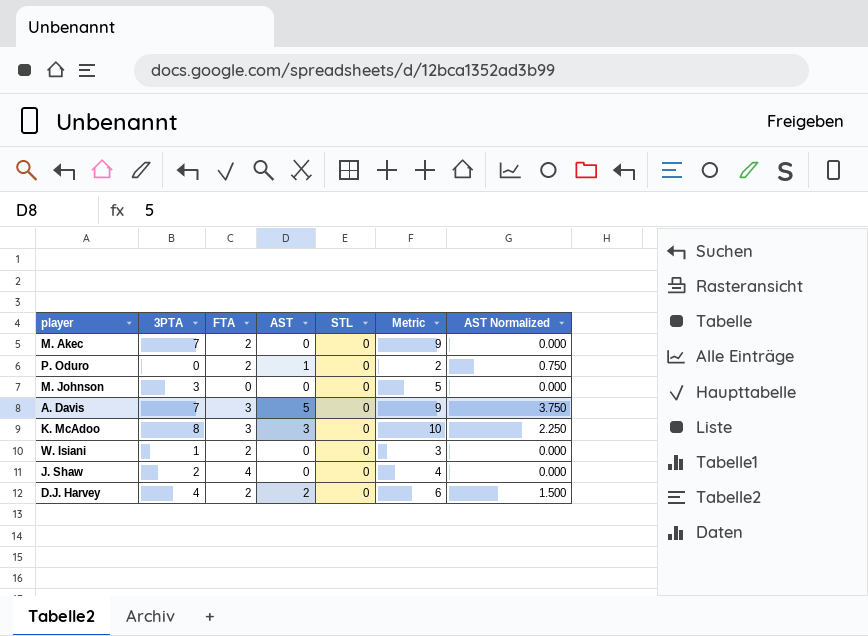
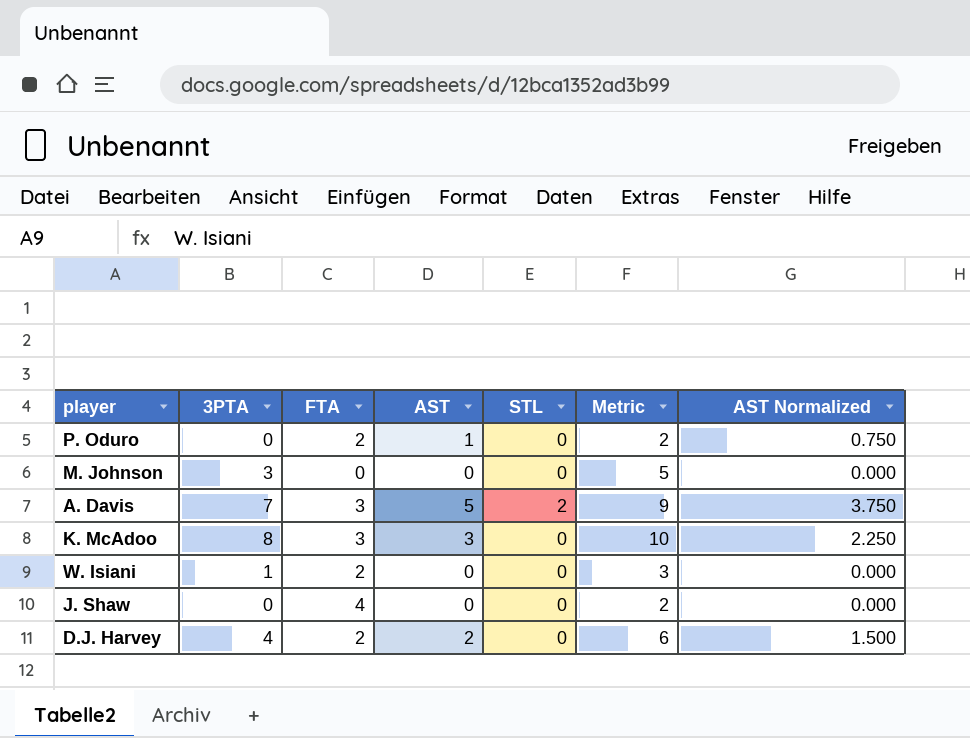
row M. Akec: 7 | 2 | 0 | 0 | 9 | 0.000 -> none
A. Davis | STL: 0 -> 2
J. Shaw | 3PTA: 2 -> 0
J. Shaw | Metric: 4 -> 2

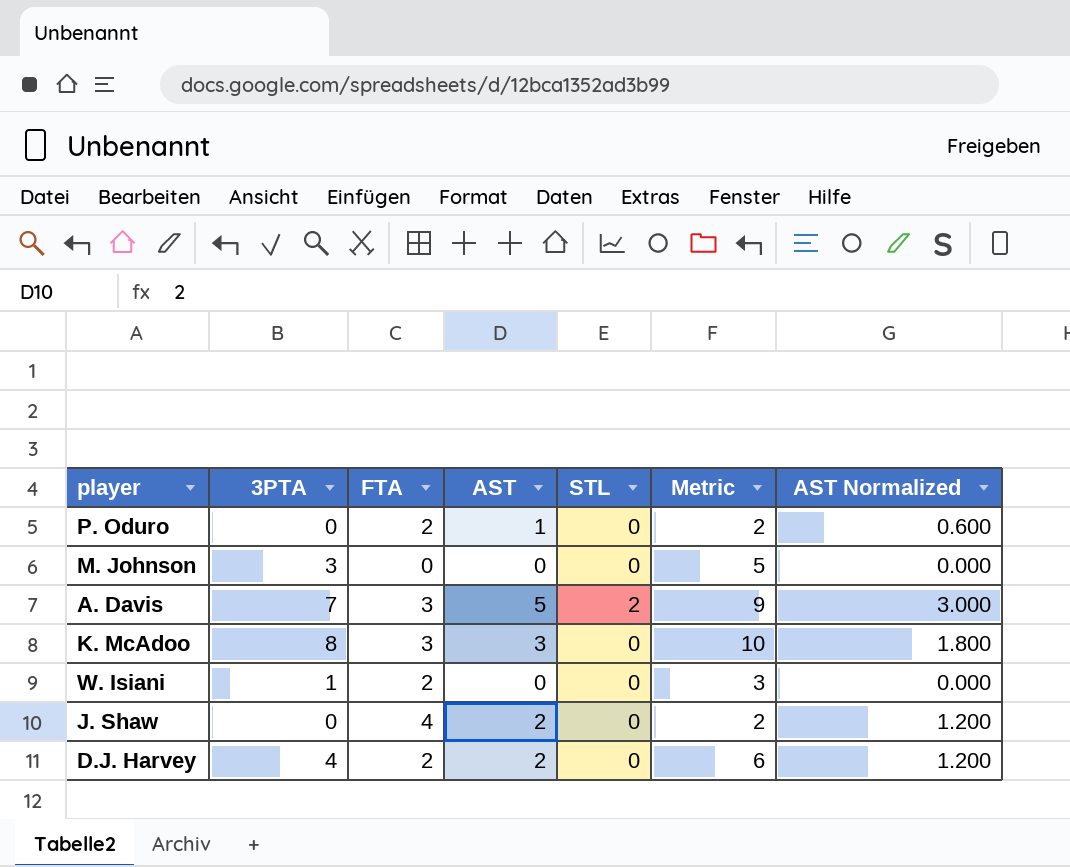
column AST Normalized | formula: [AST] * 0.75 -> [AST] * 0.6
J. Shaw | AST: 0 -> 2

